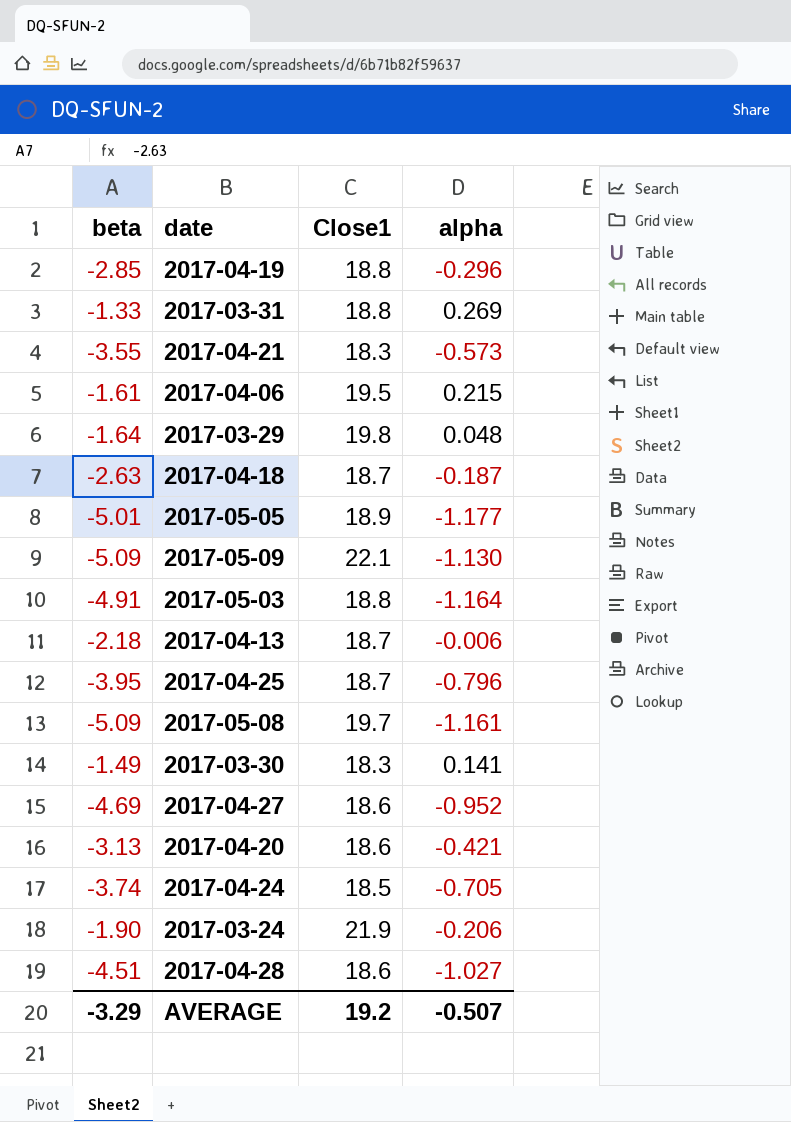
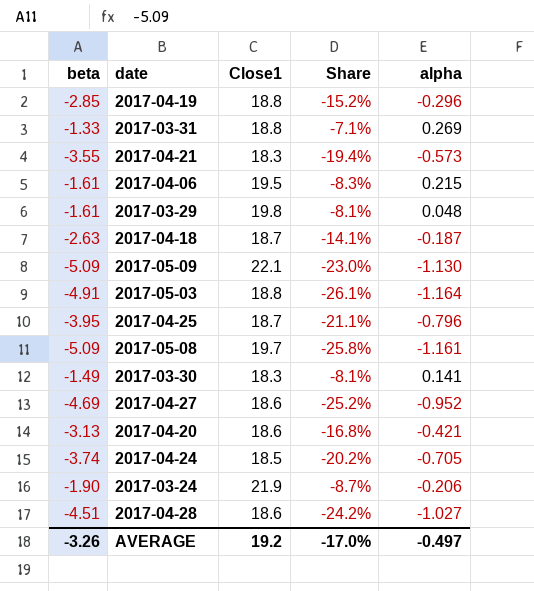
column Share | formula: none -> [beta] / [Close1]
row 2017-05-05: -5.01 | 18.9 | -1.177 -> none
row 2017-04-13: -2.18 | 18.7 | -0.006 -> none
2017-03-29 | beta: -1.64 -> -1.61
AVERAGE | beta: -3.29 -> -3.26
AVERAGE | alpha: -0.507 -> -0.497

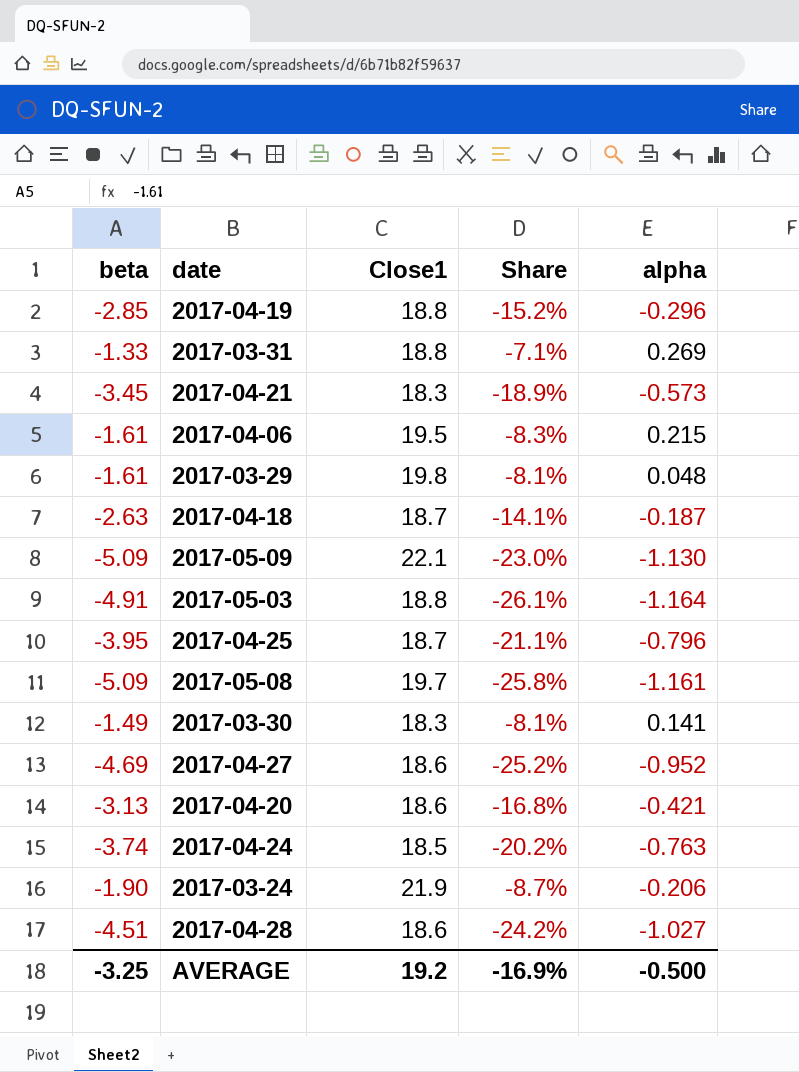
2017-04-21 | beta: -3.55 -> -3.45
2017-04-21 | Share: -19.4% -> -18.9%
2017-04-24 | alpha: -0.705 -> -0.763
AVERAGE | beta: -3.26 -> -3.25
AVERAGE | Share: -17.0% -> -16.9%
AVERAGE | alpha: -0.497 -> -0.500

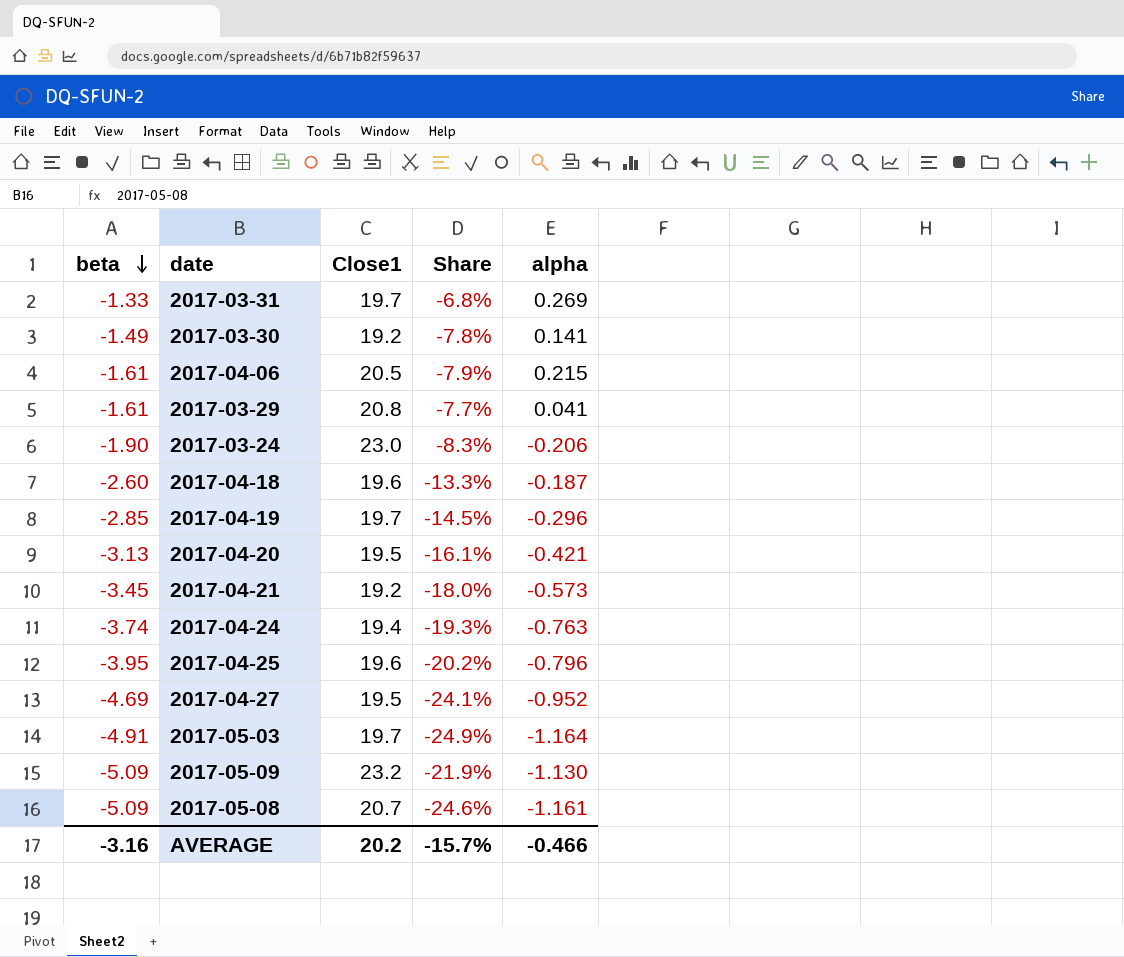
row order: none -> beta descending
row 2017-04-28: -4.51 | 18.6 | -24.2% | -1.027 -> none
2017-03-31 | Close1: 18.8 -> 19.7
2017-03-31 | Share: -7.1% -> -6.8%
2017-03-30 | Close1: 18.3 -> 19.2
2017-03-30 | Share: -8.1% -> -7.8%
2017-04-06 | Close1: 19.5 -> 20.5
2017-04-06 | Share: -8.3% -> -7.9%
2017-03-29 | Close1: 19.8 -> 20.8
2017-03-29 | Share: -8.1% -> -7.7%
2017-03-29 | alpha: 0.048 -> 0.041
2017-03-24 | Close1: 21.9 -> 23.0
2017-03-24 | Share: -8.7% -> -8.3%
2017-04-18 | beta: -2.63 -> -2.60
2017-04-18 | Close1: 18.7 -> 19.6
2017-04-18 | Share: -14.1% -> -13.3%
2017-04-19 | Close1: 18.8 -> 19.7
2017-04-19 | Share: -15.2% -> -14.5%
2017-04-20 | Close1: 18.6 -> 19.5
2017-04-20 | Share: -16.8% -> -16.1%
2017-04-21 | Close1: 18.3 -> 19.2
2017-04-21 | Share: -18.9% -> -18.0%
2017-04-24 | Close1: 18.5 -> 19.4
2017-04-24 | Share: -20.2% -> -19.3%
2017-04-25 | Close1: 18.7 -> 19.6
2017-04-25 | Share: -21.1% -> -20.2%
2017-04-27 | Close1: 18.6 -> 19.5
2017-04-27 | Share: -25.2% -> -24.1%
2017-05-03 | Close1: 18.8 -> 19.7
2017-05-03 | Share: -26.1% -> -24.9%
2017-05-09 | Close1: 22.1 -> 23.2
2017-05-09 | Share: -23.0% -> -21.9%
2017-05-08 | Close1: 19.7 -> 20.7
2017-05-08 | Share: -25.8% -> -24.6%
AVERAGE | beta: -3.25 -> -3.16
AVERAGE | Close1: 19.2 -> 20.2
AVERAGE | Share: -16.9% -> -15.7%
AVERAGE | alpha: -0.500 -> -0.466

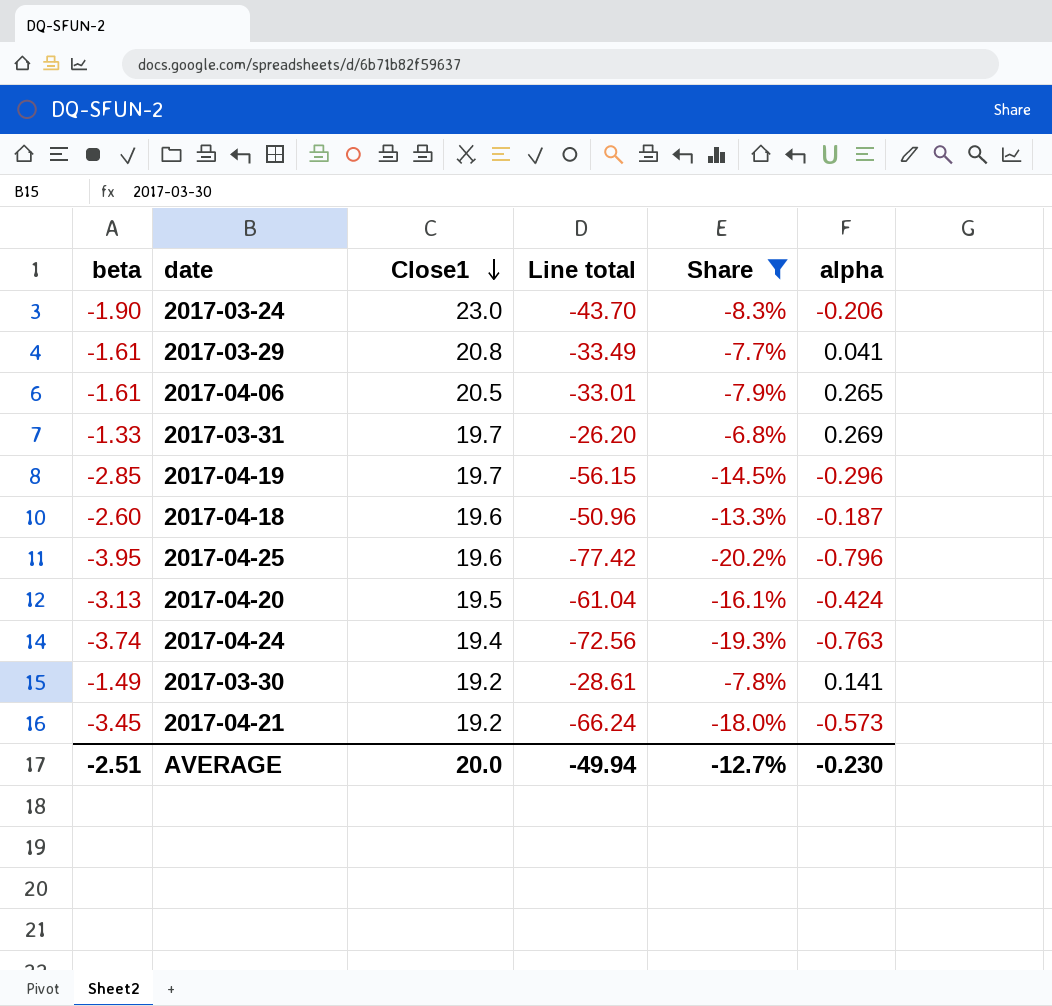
filter: none -> Share >= -20.2%
row order: beta descending -> Close1 descending
column Line total | formula: none -> [beta] * [Close1]
2017-04-06 | alpha: 0.215 -> 0.265
2017-04-20 | alpha: -0.421 -> -0.424
AVERAGE | beta: -3.16 -> -2.51
AVERAGE | Close1: 20.2 -> 20.0
AVERAGE | Share: -15.7% -> -12.7%
AVERAGE | alpha: -0.466 -> -0.230

